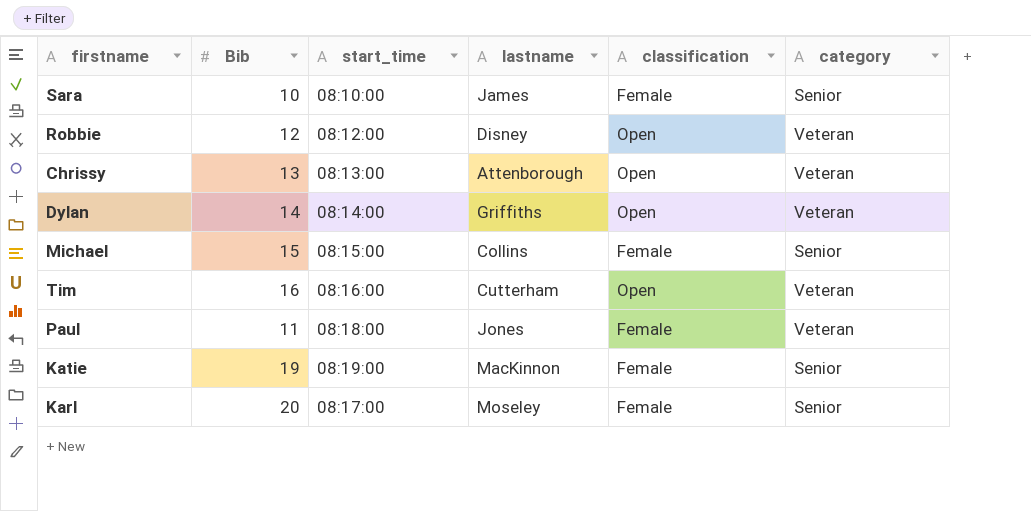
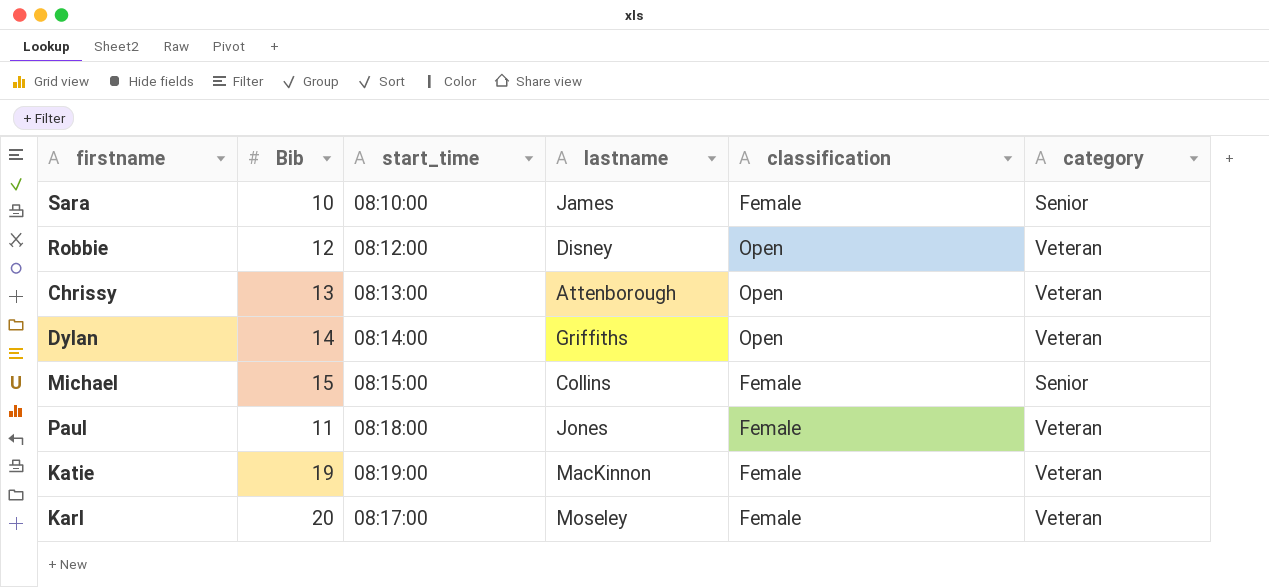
row Tim: 16 | 08:16:00 | Cutterham | Open | Veteran -> none
Katie | category: Senior -> Veteran
Karl | category: Senior -> Veteran

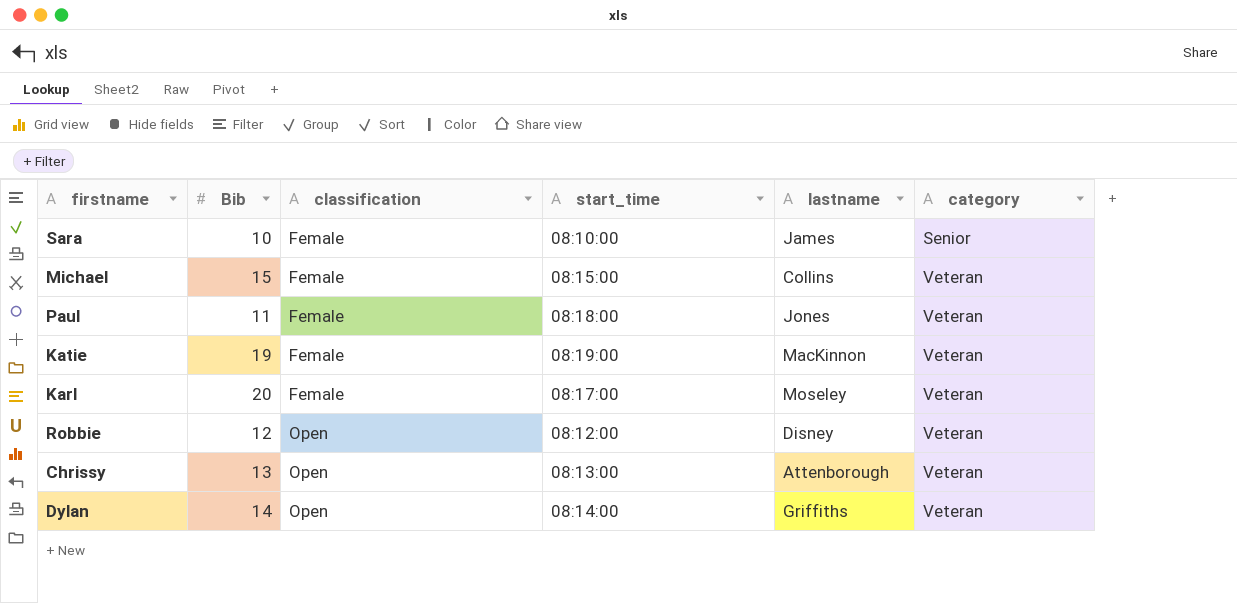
row order: none -> classification ascending
column classification | position: 5 -> 3
Michael | category: Senior -> Veteran

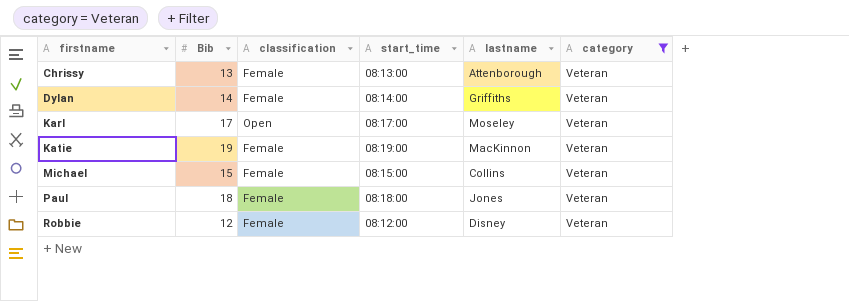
filter: none -> category = Veteran
row order: classification ascending -> firstname ascending
Chrissy | classification: Open -> Female
Dylan | classification: Open -> Female
Karl | Bib: 20 -> 17
Karl | classification: Female -> Open
Paul | Bib: 11 -> 18
Robbie | classification: Open -> Female

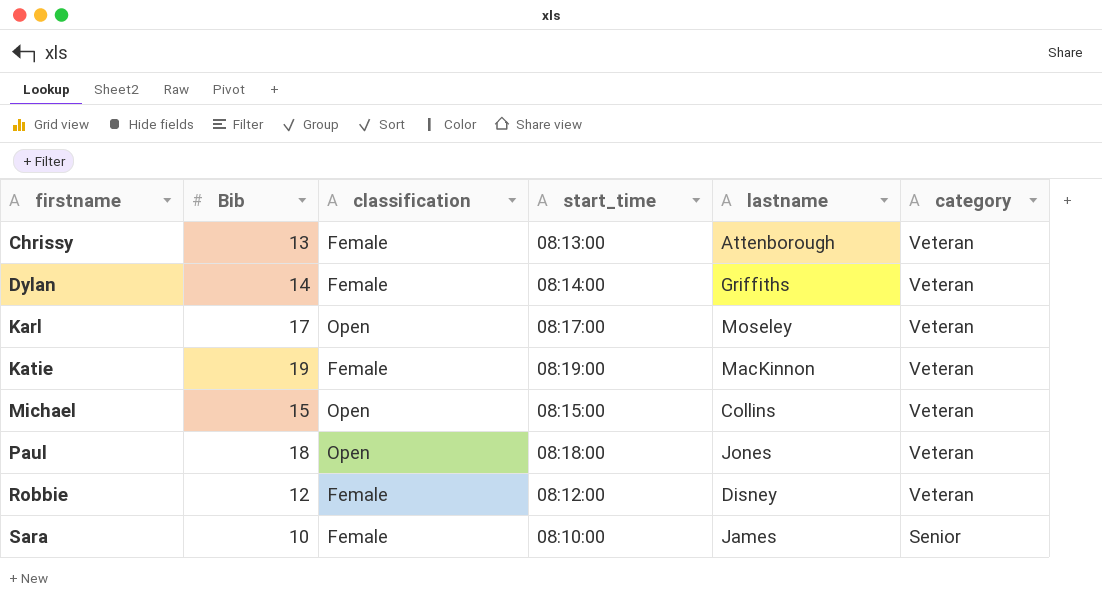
filter: category = Veteran -> none
Michael | classification: Female -> Open
Paul | classification: Female -> Open

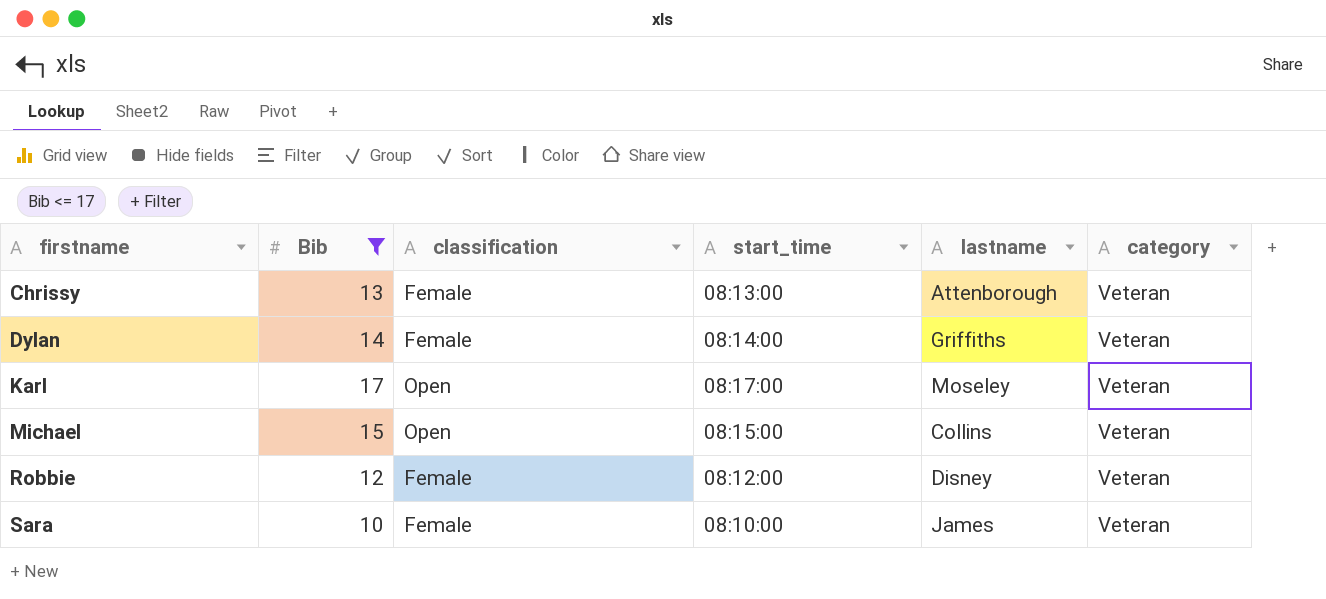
filter: none -> Bib <= 17
Sara | category: Senior -> Veteran

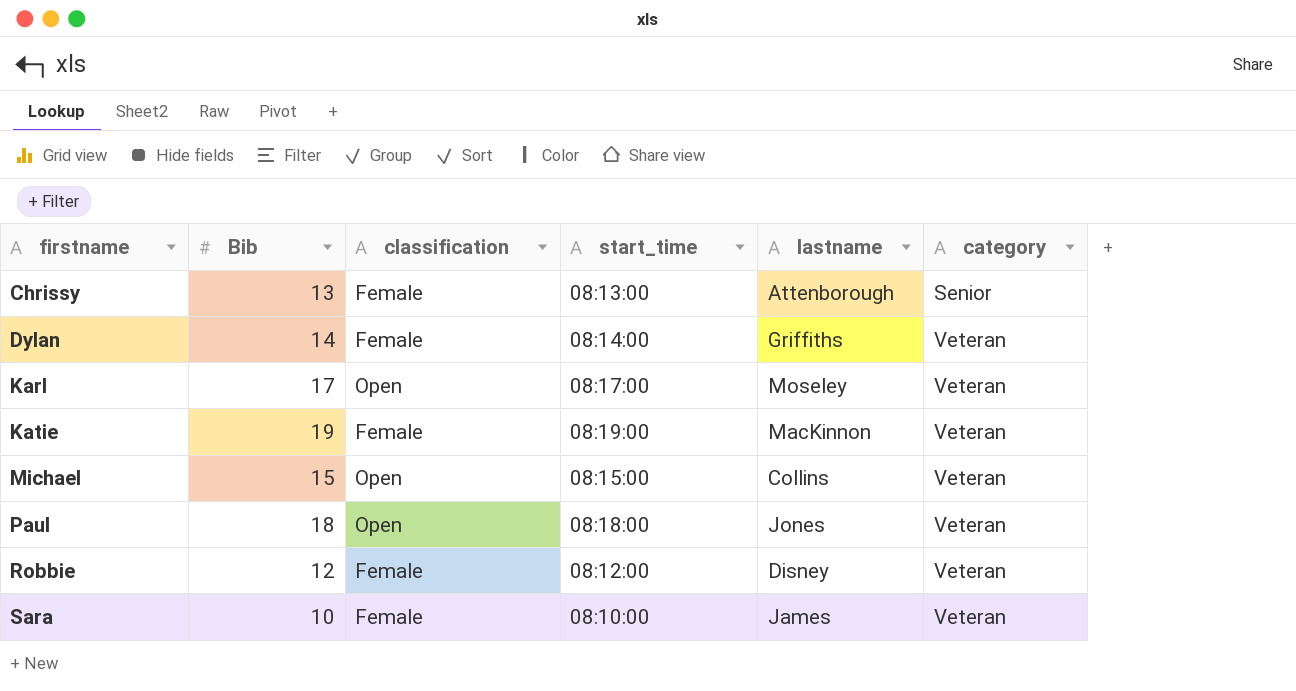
filter: Bib <= 17 -> none
Chrissy | category: Veteran -> Senior

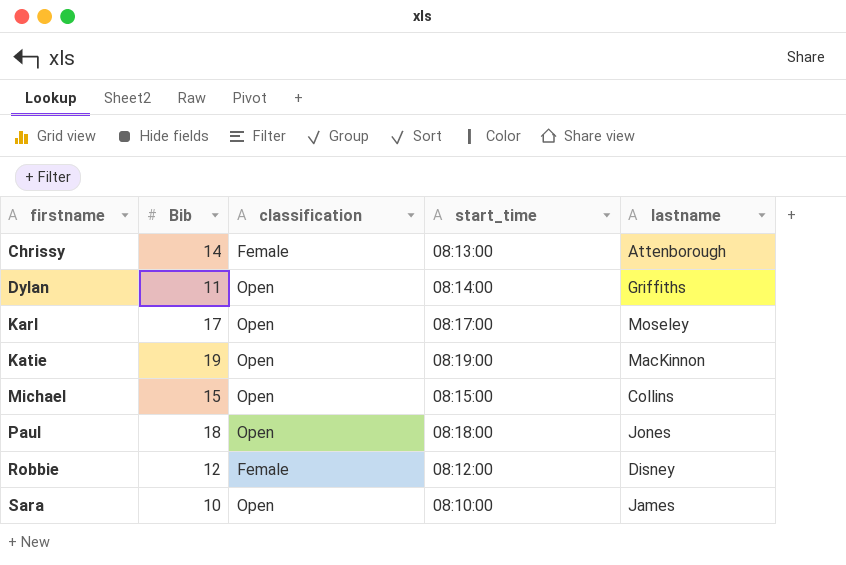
column category | position: 6 -> none
Chrissy | Bib: 13 -> 14
Dylan | Bib: 14 -> 11
Dylan | classification: Female -> Open
Katie | classification: Female -> Open
Sara | classification: Female -> Open

